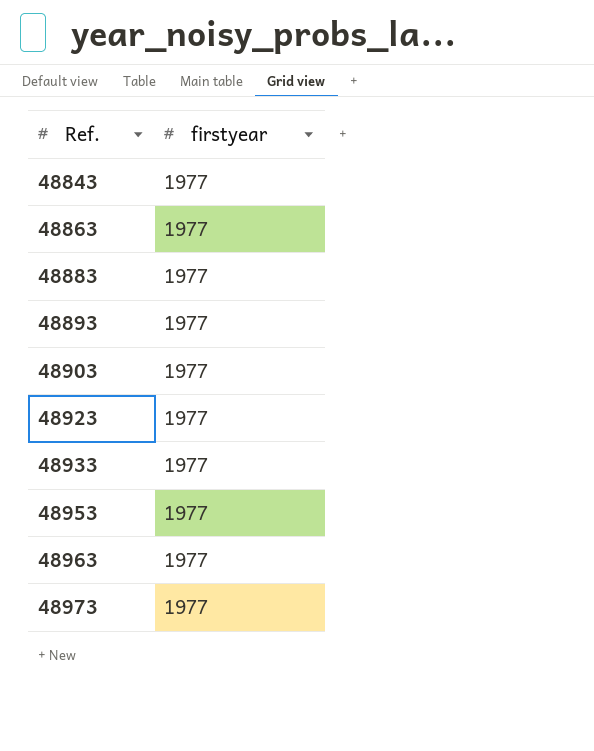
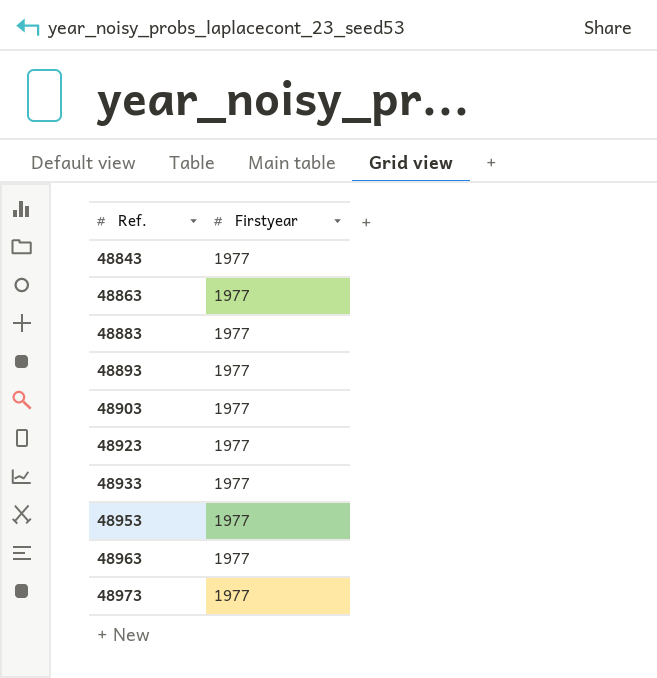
column name: firstyear -> Firstyear

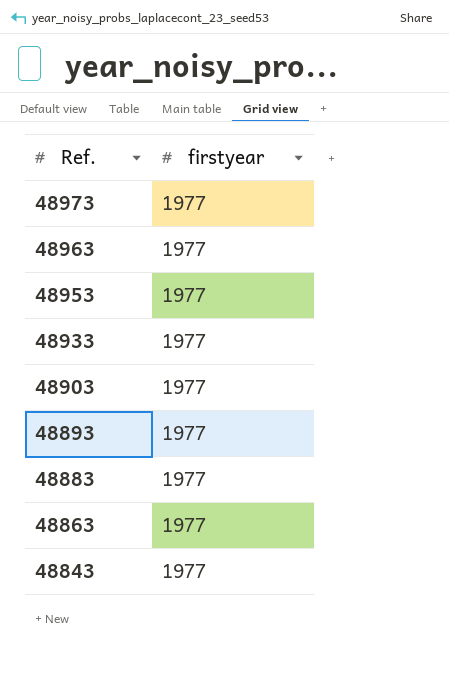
row order: Ref. ascending -> Ref. descending
column name: Firstyear -> firstyear
row 48923: 1977 -> none

